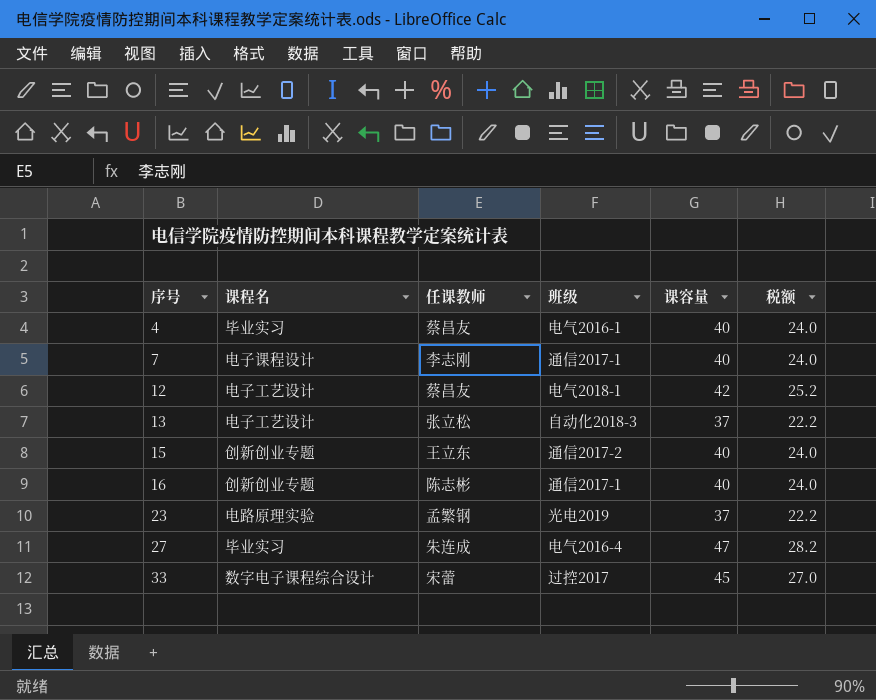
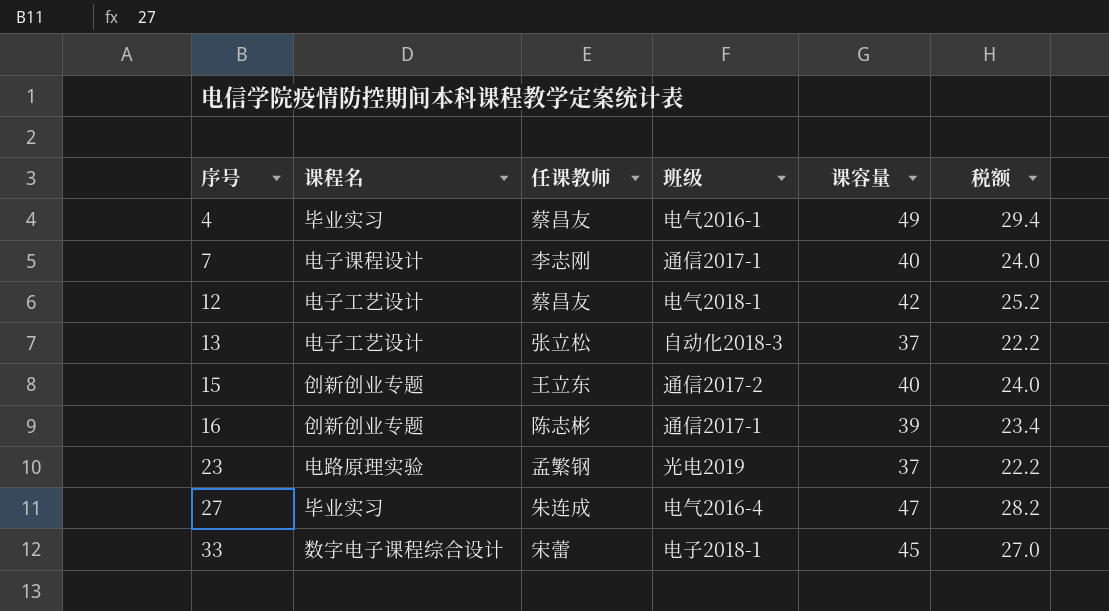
4 | 课容量: 40 -> 49
4 | 税额: 24.0 -> 29.4
16 | 课容量: 40 -> 39
16 | 税额: 24.0 -> 23.4
33 | 班级: 过控2017 -> 电子2018-1

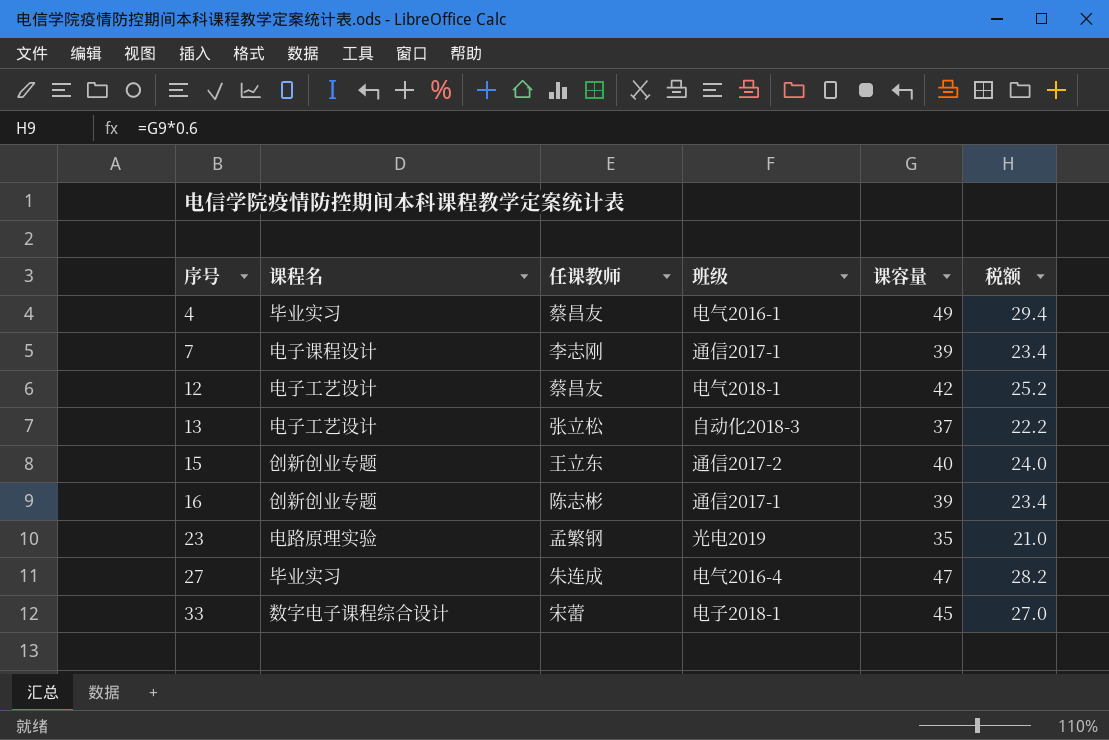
7 | 课容量: 40 -> 39
7 | 税额: 24.0 -> 23.4
23 | 课容量: 37 -> 35
23 | 税额: 22.2 -> 21.0

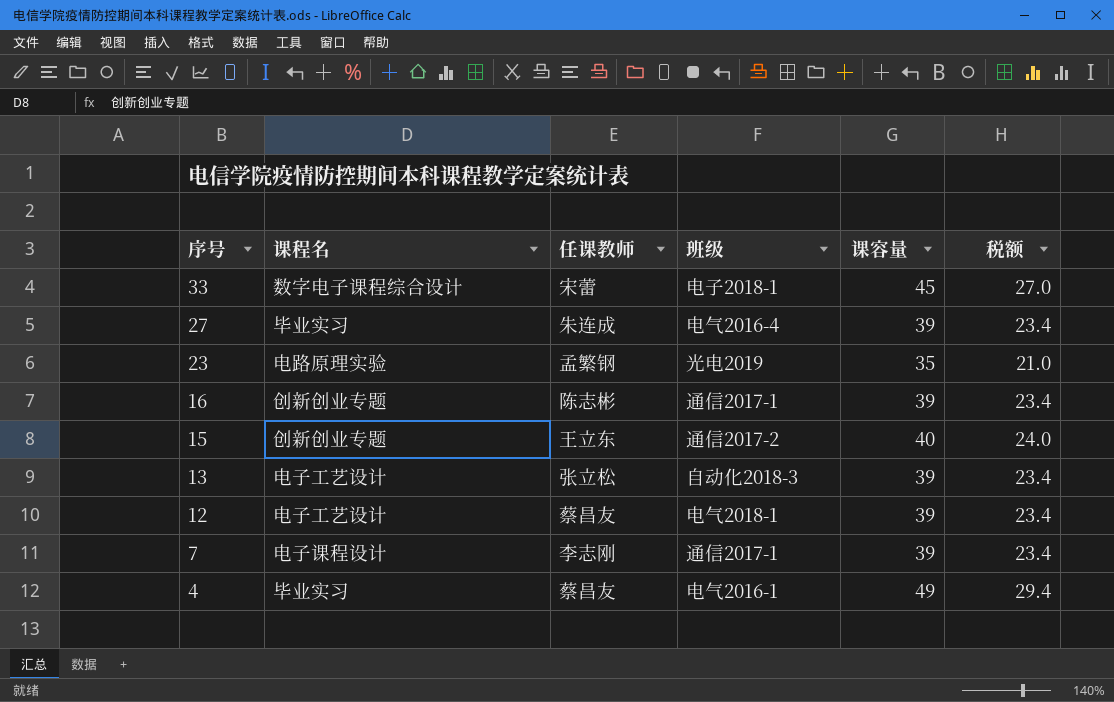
row order: 序号 ascending -> 序号 descending
27 | 课容量: 47 -> 39
27 | 税额: 28.2 -> 23.4
13 | 课容量: 37 -> 39
13 | 税额: 22.2 -> 23.4
12 | 课容量: 42 -> 39
12 | 税额: 25.2 -> 23.4

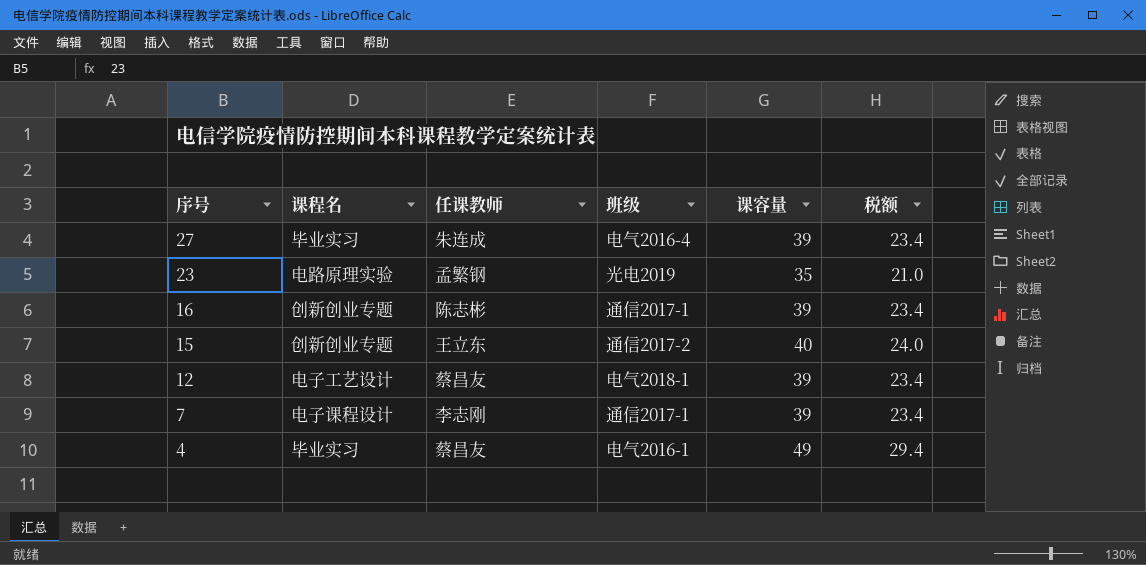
row 33: 数字电子课程综合设计 | 宋蕾 | 电子2018-1 | 45 | 27.0 -> none
row 13: 电子工艺设计 | 张立松 | 自动化2018-3 | 39 | 23.4 -> none

